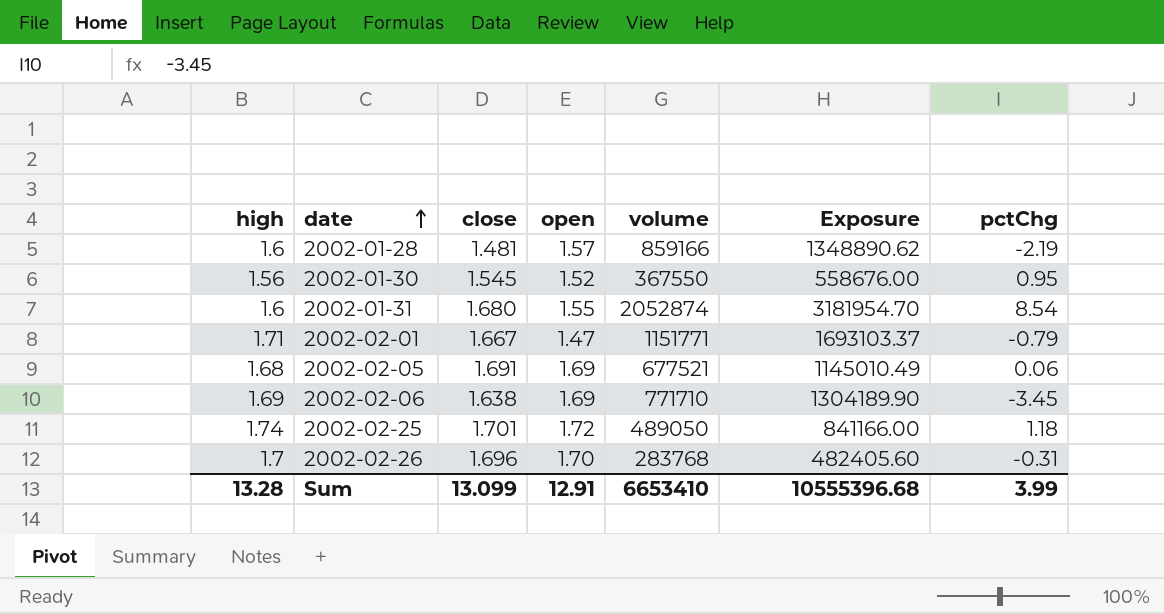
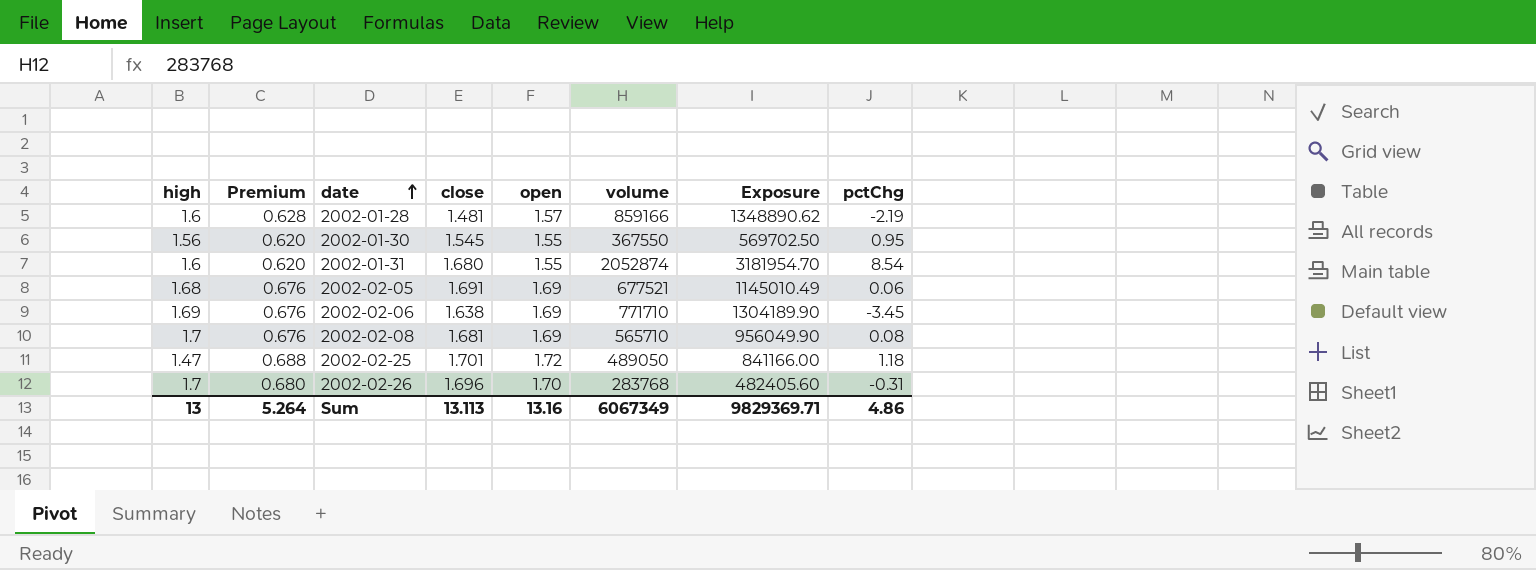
column Premium | formula: none -> [open] * 0.4
row 2002-02-01: 1.71 | 1.667 | 1.47 | 1151771 | 1693103.37 | -0.79 -> none
2002-01-30 | open: 1.52 -> 1.55
2002-01-30 | Exposure: 558676.00 -> 569702.50
row 2002-02-08: none -> 1.7 | 0.676 | 1.681 | 1.69 | 565710 | 956049.90 | 0.08
2002-02-25 | high: 1.74 -> 1.47
Sum | high: 13.28 -> 13
Sum | close: 13.099 -> 13.113
Sum | open: 12.91 -> 13.16
Sum | volume: 6653410 -> 6067349
Sum | Exposure: 10555396.68 -> 9829369.71
Sum | pctChg: 3.99 -> 4.86

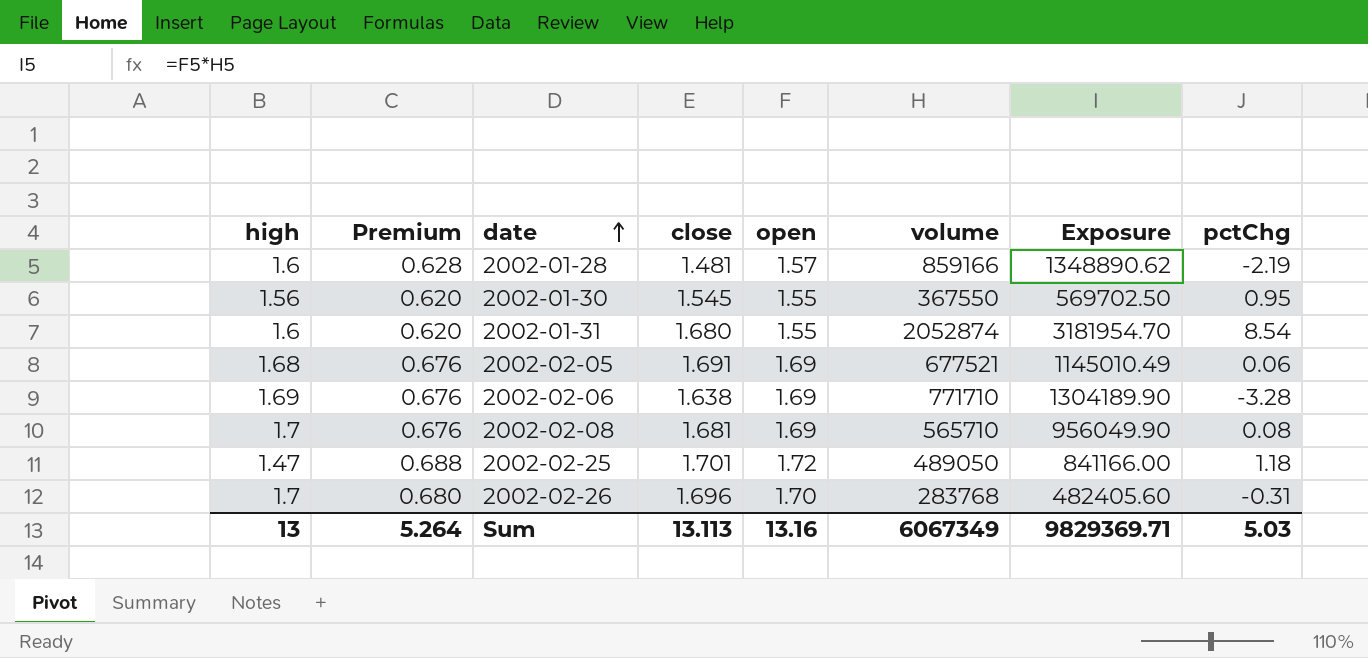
2002-02-06 | pctChg: -3.45 -> -3.28
Sum | pctChg: 4.86 -> 5.03

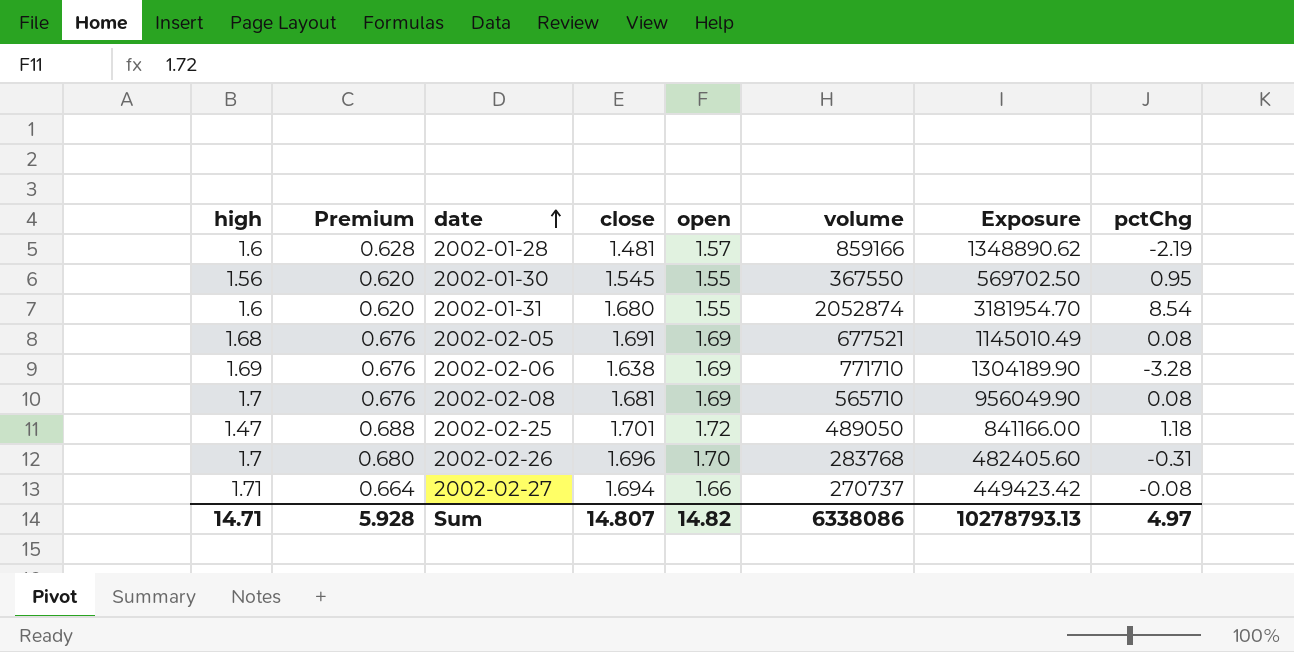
2002-02-05 | pctChg: 0.06 -> 0.08
row 2002-02-27: none -> 1.71 | 0.664 | 1.694 | 1.66 | 270737 | 449423.42 | -0.08
Sum | high: 13 -> 14.71
Sum | Premium: 5.264 -> 5.928
Sum | close: 13.113 -> 14.807
Sum | open: 13.16 -> 14.82
Sum | volume: 6067349 -> 6338086
Sum | Exposure: 9829369.71 -> 10278793.13
Sum | pctChg: 5.03 -> 4.97

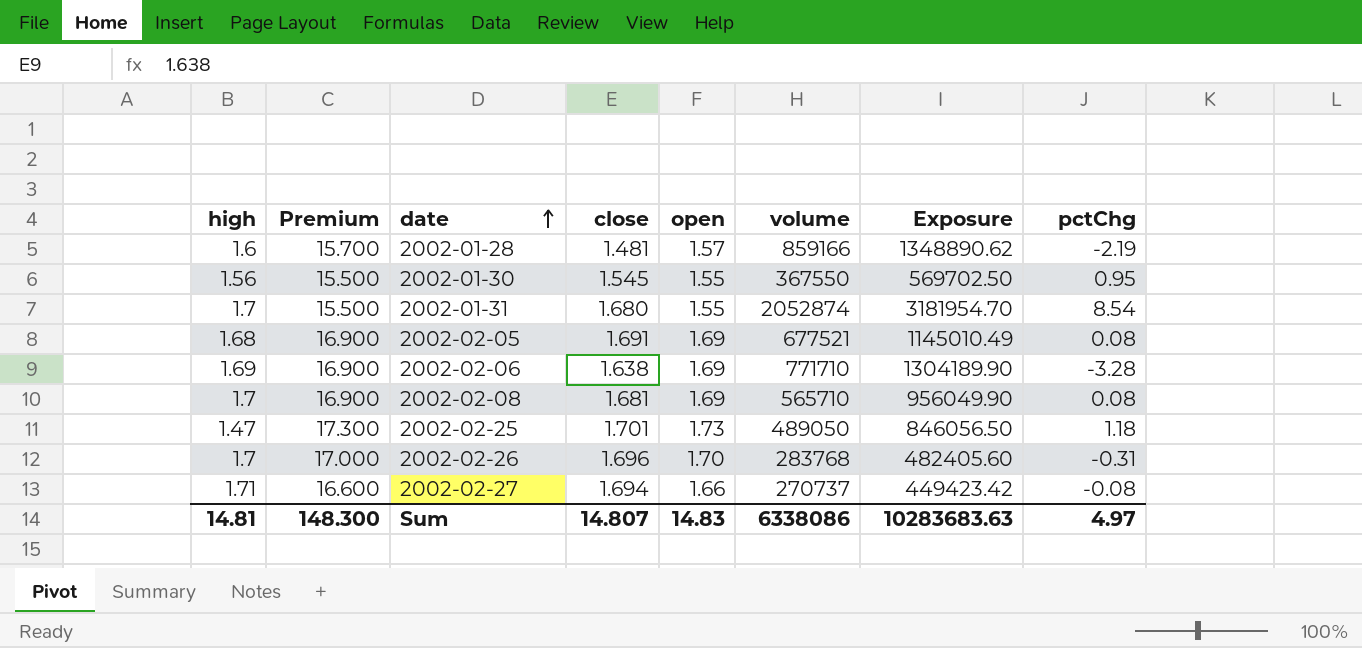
column Premium | formula: [open] * 0.4 -> [open] * 10
2002-01-31 | high: 1.6 -> 1.7
2002-02-25 | open: 1.72 -> 1.73
2002-02-25 | Exposure: 841166.00 -> 846056.50
Sum | high: 14.71 -> 14.81
Sum | Premium: 5.928 -> 148.300
Sum | open: 14.82 -> 14.83
Sum | Exposure: 10278793.13 -> 10283683.63

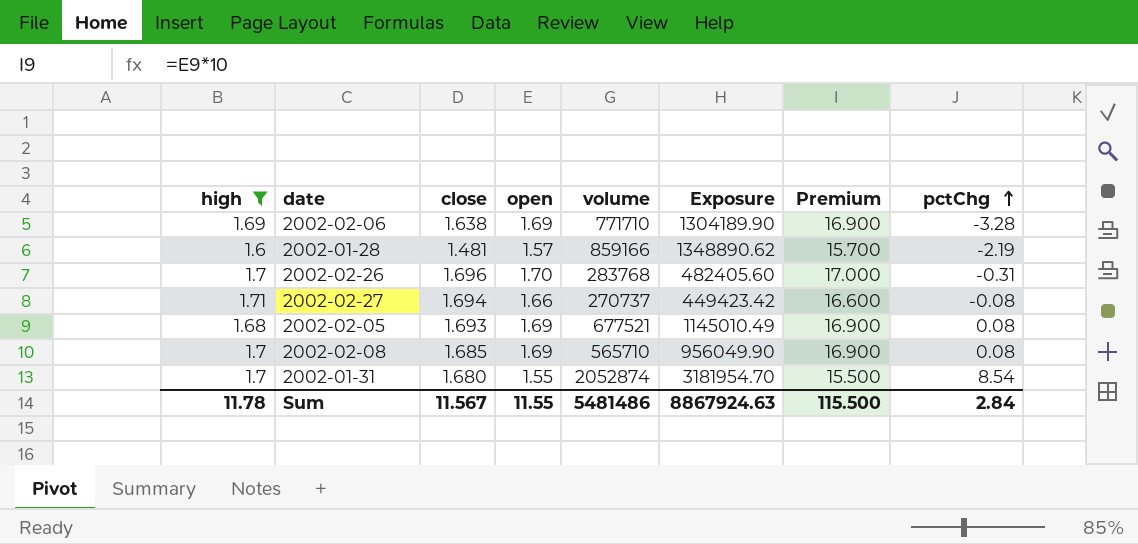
filter: none -> high >= 1.6
row order: date ascending -> pctChg ascending
column Premium | position: 2 -> 7
2002-02-05 | close: 1.691 -> 1.693
2002-02-08 | close: 1.681 -> 1.685
Sum | high: 14.81 -> 11.78
Sum | close: 14.807 -> 11.567
Sum | open: 14.83 -> 11.55
Sum | volume: 6338086 -> 5481486
Sum | Exposure: 10283683.63 -> 8867924.63
Sum | Premium: 148.300 -> 115.500
Sum | pctChg: 4.97 -> 2.84

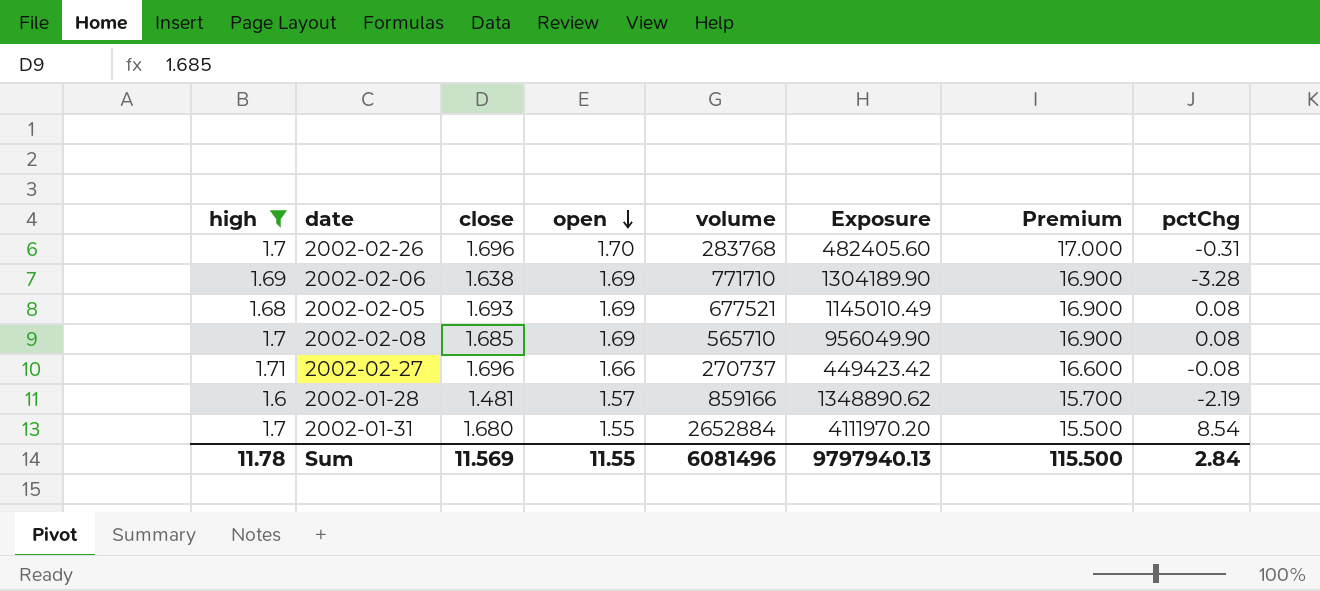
row order: pctChg ascending -> open descending
2002-02-27 | close: 1.694 -> 1.696
2002-01-31 | volume: 2052874 -> 2652884
2002-01-31 | Exposure: 3181954.70 -> 4111970.20
Sum | close: 11.567 -> 11.569
Sum | volume: 5481486 -> 6081496
Sum | Exposure: 8867924.63 -> 9797940.13

